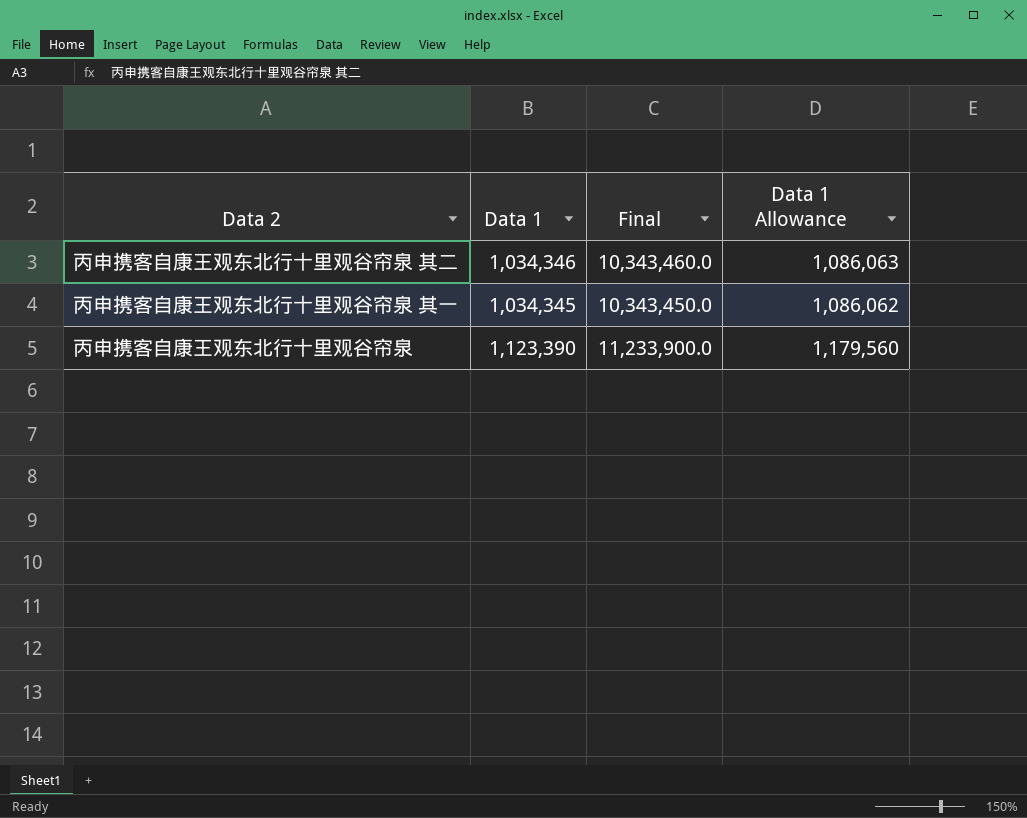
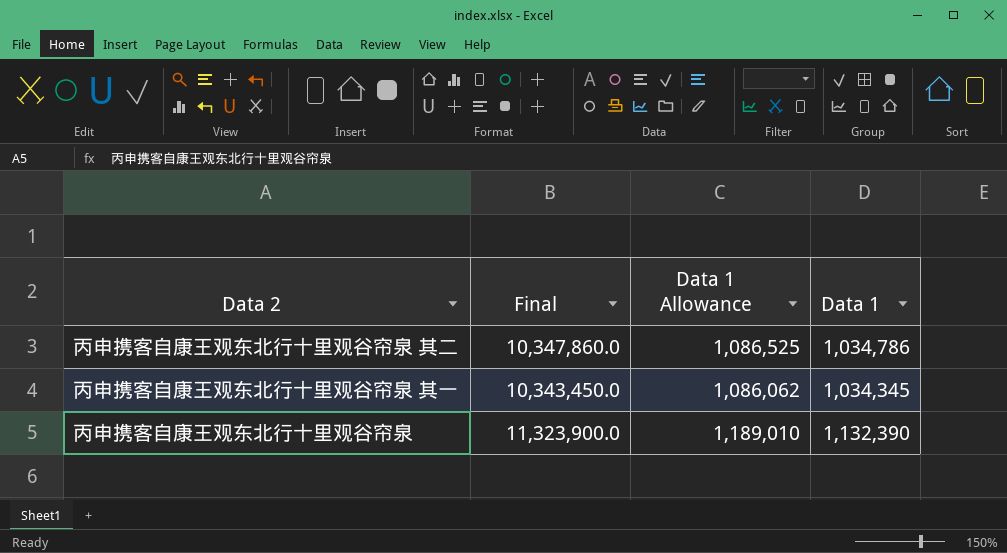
column Data 1 | position: 2 -> 4
丙申携客自康王观东北行十里观谷帘泉 其二 | Final: 10,343,460.0 -> 10,347,860.0
丙申携客自康王观东北行十里观谷帘泉 其二 | Data 1 Allowance: 1,086,063 -> 1,086,525
丙申携客自康王观东北行十里观谷帘泉 其二 | Data 1: 1,034,346 -> 1,034,786
丙申携客自康王观东北行十里观谷帘泉 | Final: 11,233,900.0 -> 11,323,900.0
丙申携客自康王观东北行十里观谷帘泉 | Data 1 Allowance: 1,179,560 -> 1,189,010
丙申携客自康王观东北行十里观谷帘泉 | Data 1: 1,123,390 -> 1,132,390

